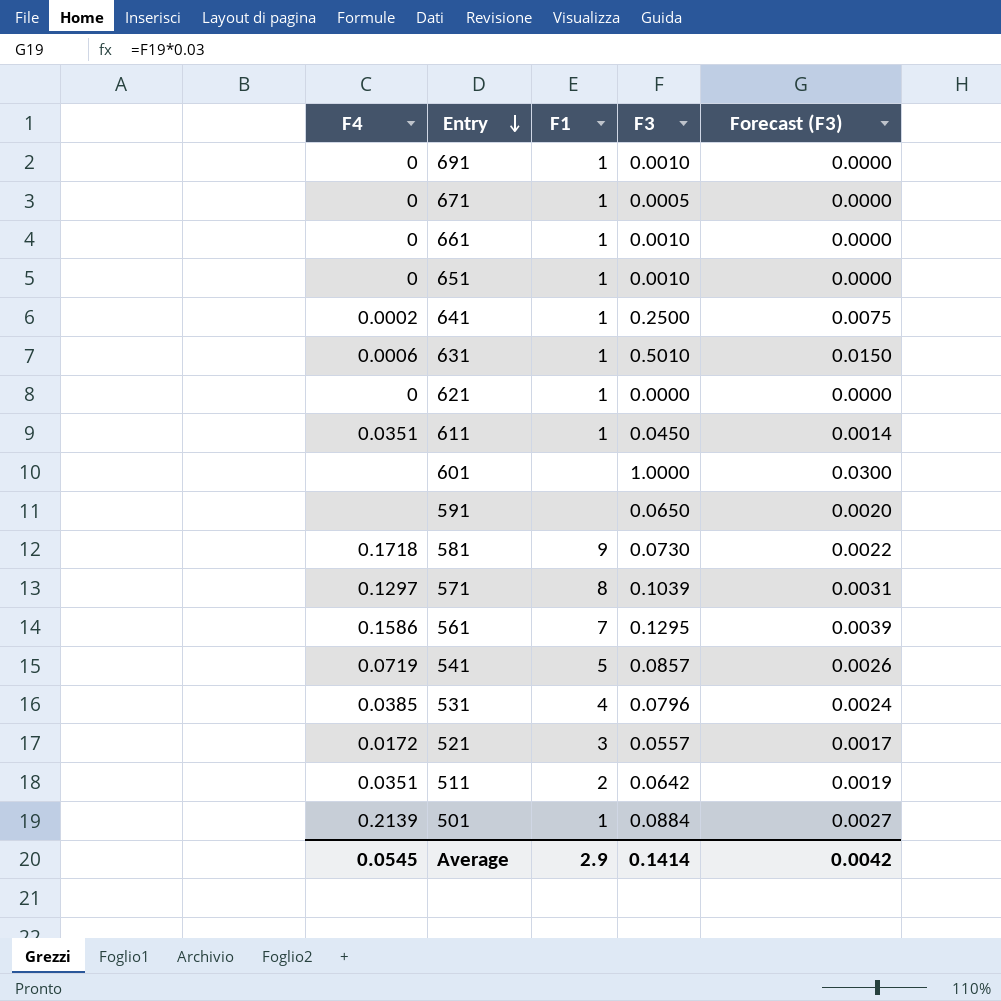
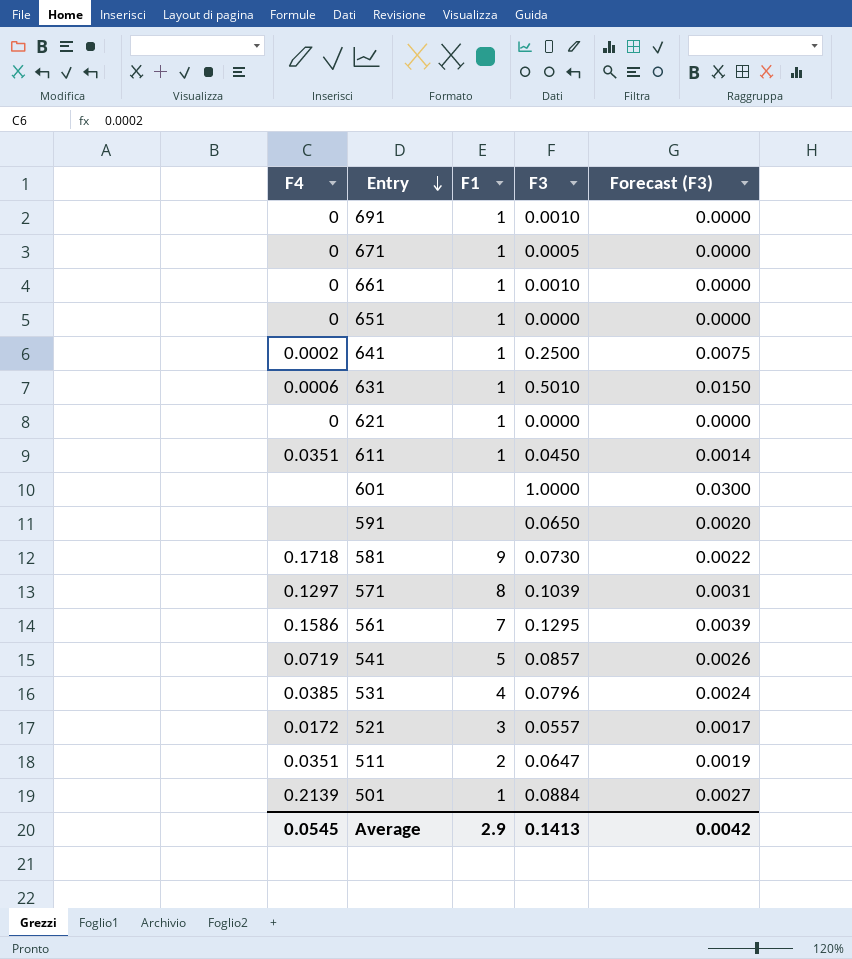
651 | F3: 0.0010 -> 0.0000
511 | F3: 0.0642 -> 0.0647
Average | F3: 0.1414 -> 0.1413

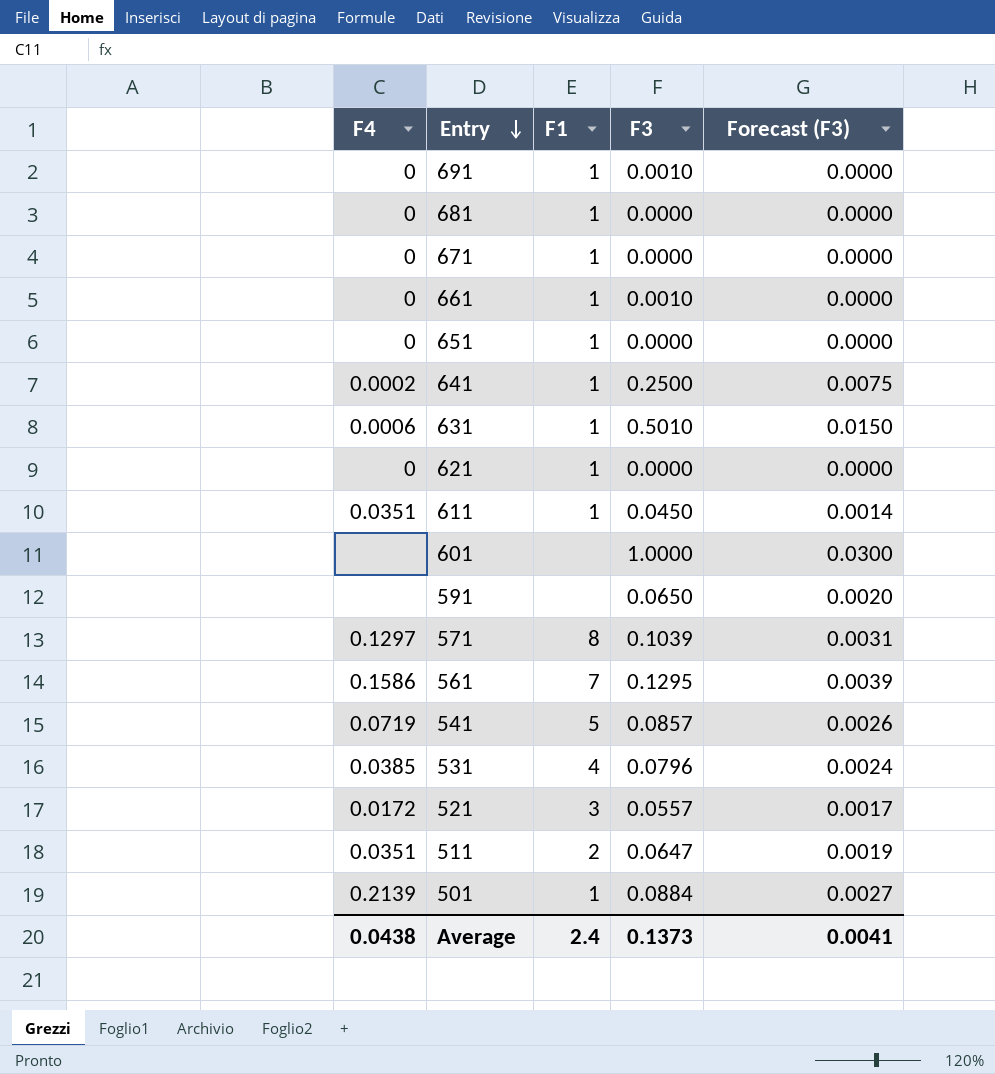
row 581: 0.1718 | 9 | 0.0730 | 0.0022 -> none
row 681: none -> 0 | 1 | 0.0000 | 0.0000
671 | F3: 0.0005 -> 0.0000
Average | F4: 0.0545 -> 0.0438
Average | F1: 2.9 -> 2.4
Average | F3: 0.1413 -> 0.1373
Average | Forecast (F3): 0.0042 -> 0.0041

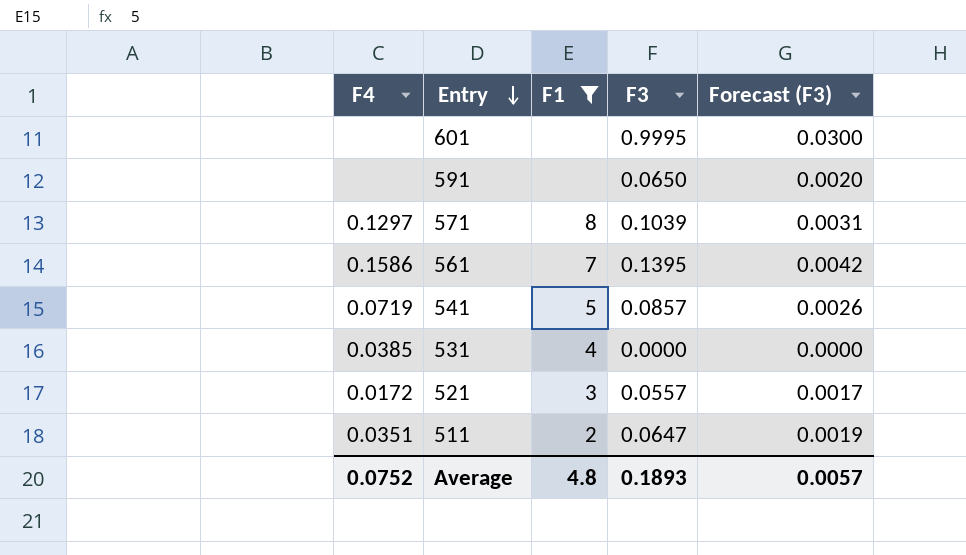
filter: none -> F1 != 1
601 | F3: 1.0000 -> 0.9995
561 | F3: 0.1295 -> 0.1395
561 | Forecast (F3): 0.0039 -> 0.0042
531 | F3: 0.0796 -> 0.0000
531 | Forecast (F3): 0.0024 -> 0.0000
Average | F4: 0.0438 -> 0.0752
Average | F1: 2.4 -> 4.8
Average | F3: 0.1373 -> 0.1893
Average | Forecast (F3): 0.0041 -> 0.0057

